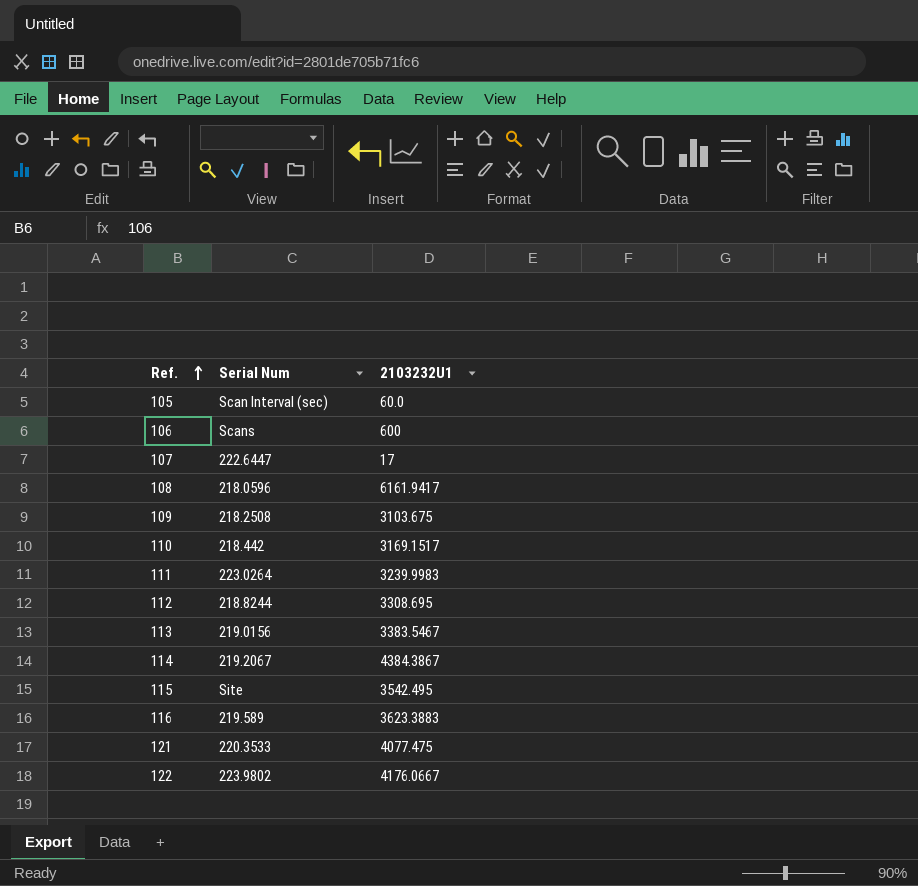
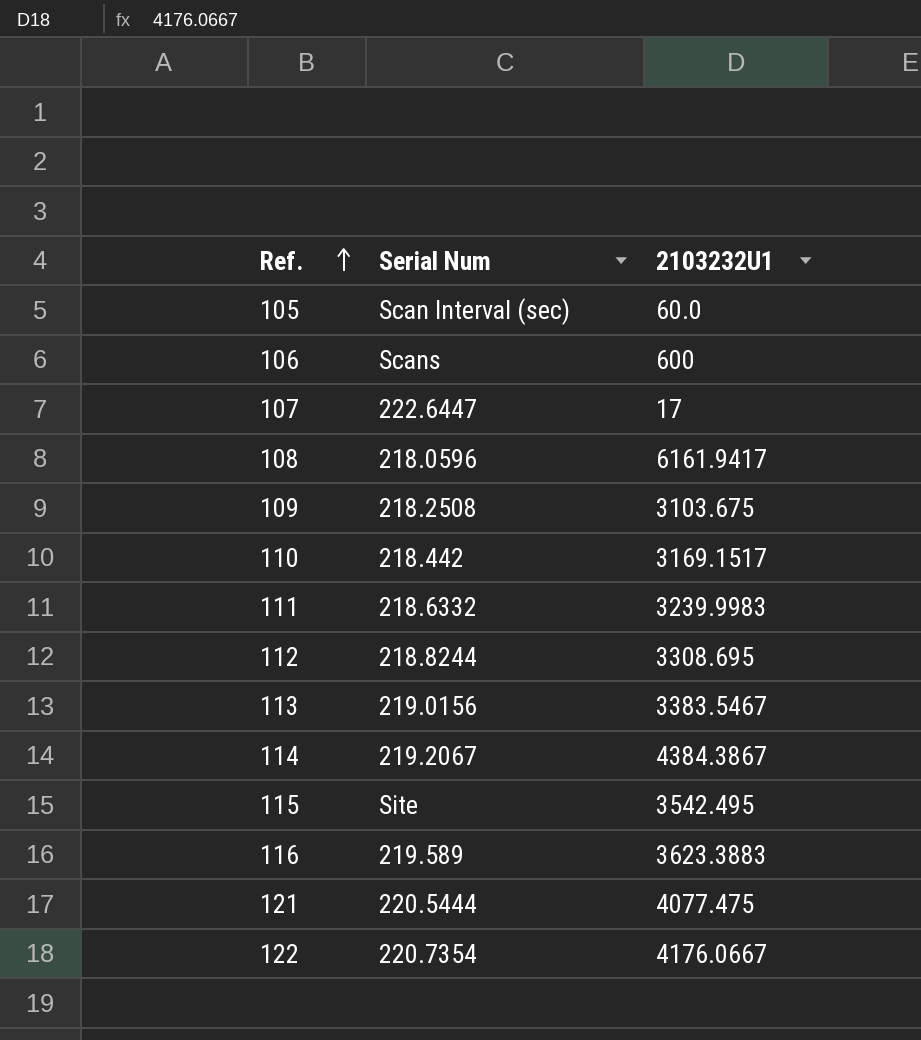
111 | Serial Num: 223.0264 -> 218.6332
121 | Serial Num: 220.3533 -> 220.5444
122 | Serial Num: 223.9802 -> 220.7354

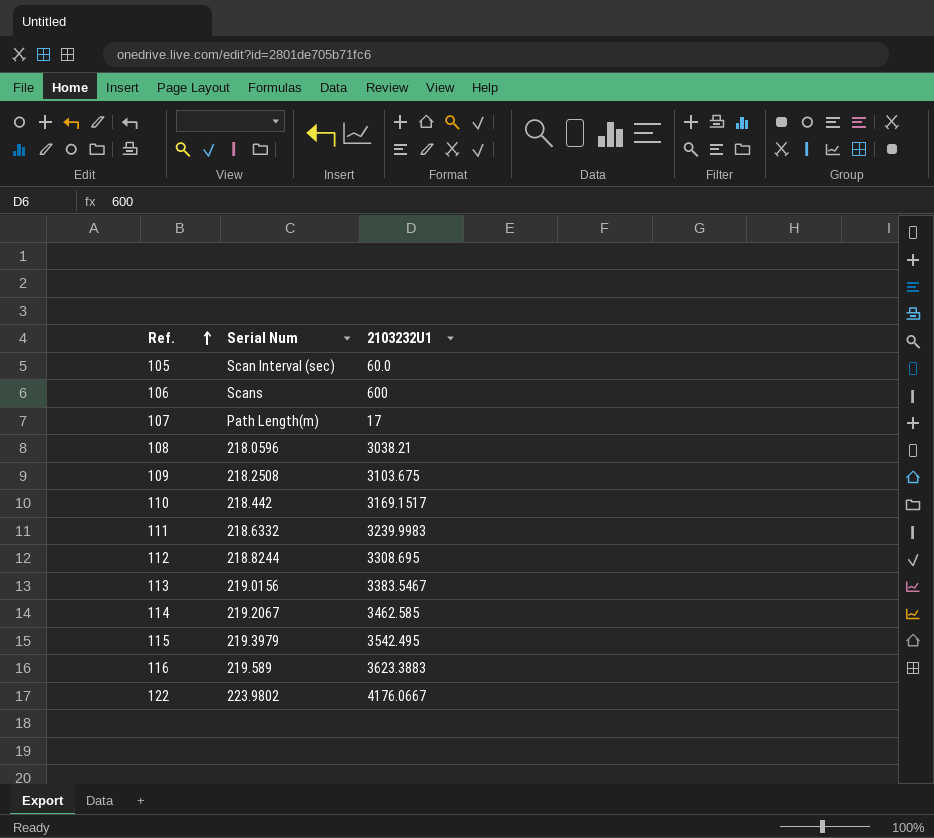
row 121: 220.5444 | 4077.475 -> none
107 | Serial Num: 222.6447 -> Path Length(m)
108 | 2103232U1: 6161.9417 -> 3038.21
114 | 2103232U1: 4384.3867 -> 3462.585
115 | Serial Num: Site -> 219.3979
122 | Serial Num: 220.7354 -> 223.9802

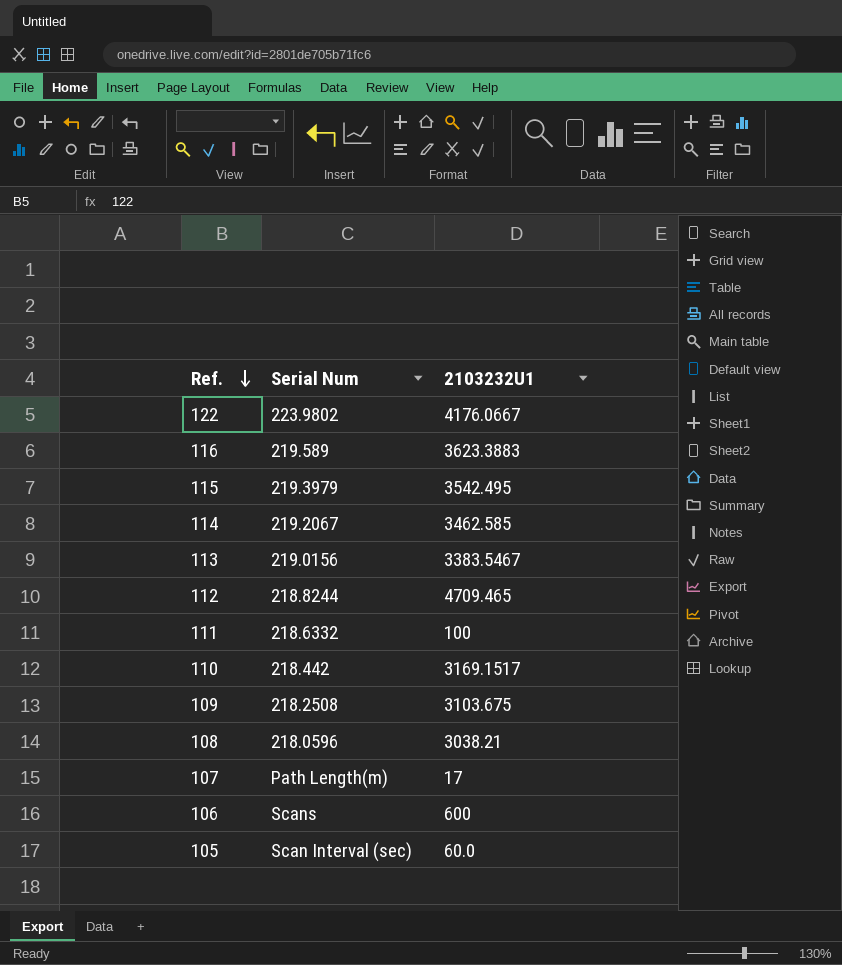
row order: Ref. ascending -> Ref. descending
112 | 2103232U1: 3308.695 -> 4709.465
111 | 2103232U1: 3239.9983 -> 100

